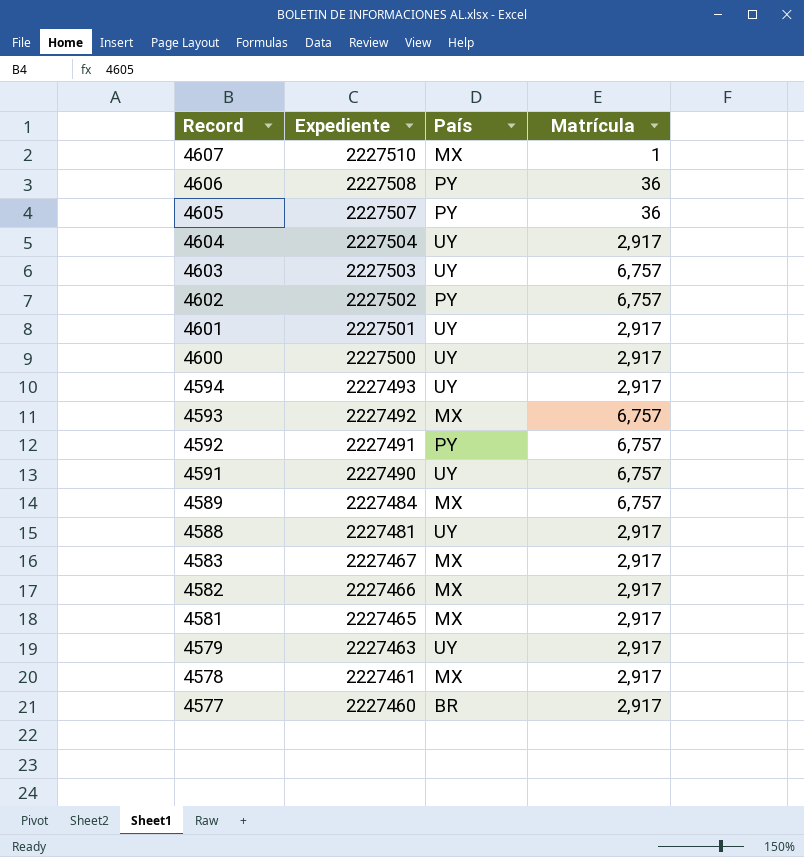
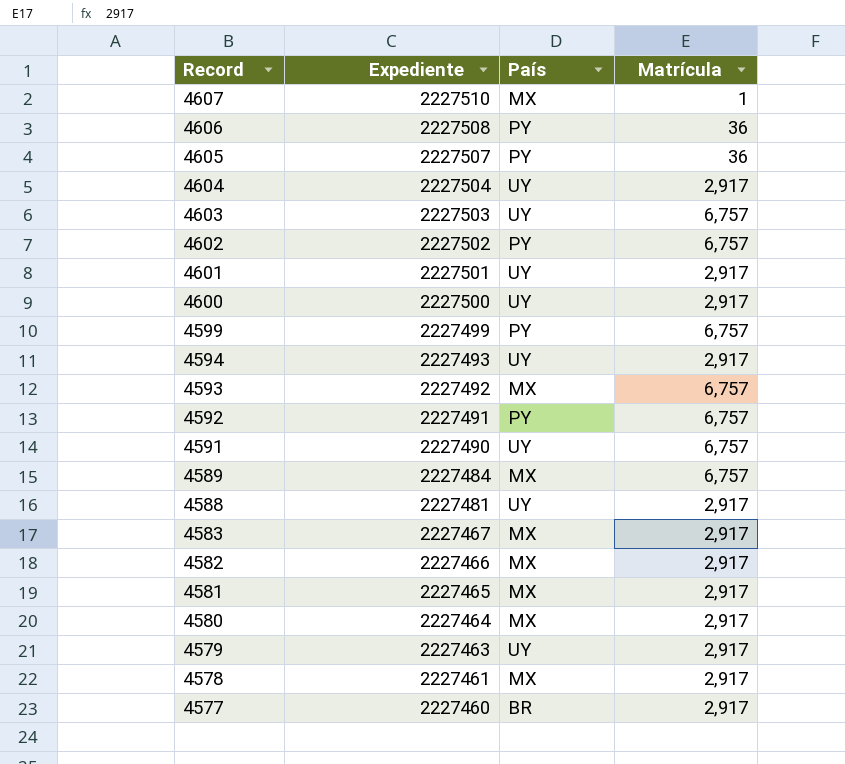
row 4599: none -> 2227499 | PY | 6,757
row 4580: none -> 2227464 | MX | 2,917

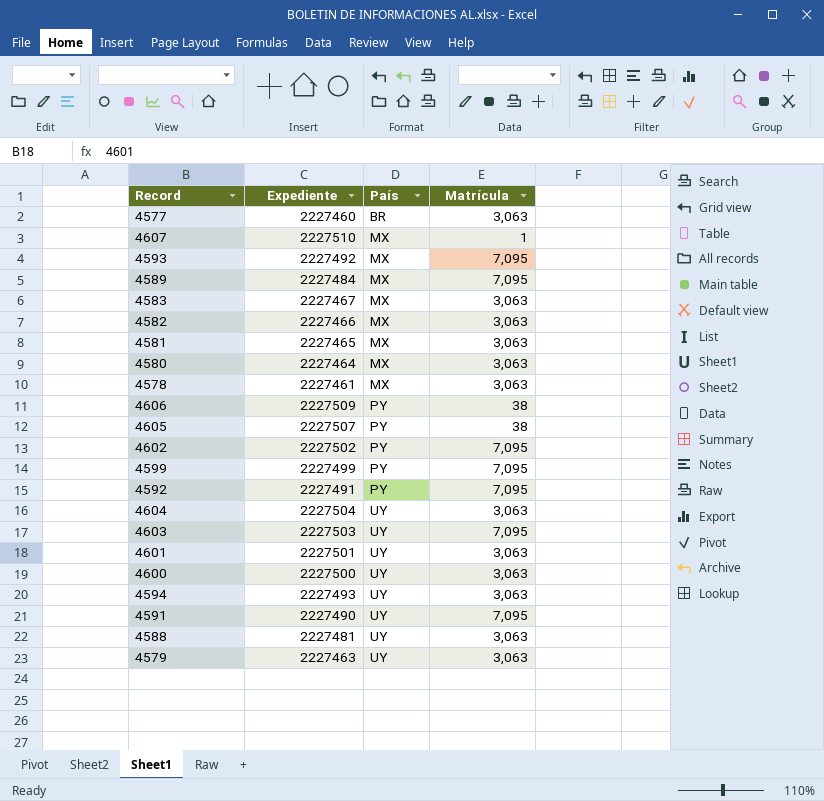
row order: Record descending -> País ascending
4577 | Matrícula: 2,917 -> 3,063
4593 | Matrícula: 6,757 -> 7,095
4589 | Matrícula: 6,757 -> 7,095
4583 | Matrícula: 2,917 -> 3,063
4582 | Matrícula: 2,917 -> 3,063
4581 | Matrícula: 2,917 -> 3,063
4580 | Matrícula: 2,917 -> 3,063
4578 | Matrícula: 2,917 -> 3,063
4606 | Expediente: 2227508 -> 2227509
4606 | Matrícula: 36 -> 38
4605 | Matrícula: 36 -> 38
4602 | Matrícula: 6,757 -> 7,095
4599 | Matrícula: 6,757 -> 7,095
4592 | Matrícula: 6,757 -> 7,095
4604 | Matrícula: 2,917 -> 3,063
4603 | Matrícula: 6,757 -> 7,095
4601 | Matrícula: 2,917 -> 3,063
4600 | Matrícula: 2,917 -> 3,063
4594 | Matrícula: 2,917 -> 3,063
4591 | Matrícula: 6,757 -> 7,095
4588 | Matrícula: 2,917 -> 3,063
4579 | Matrícula: 2,917 -> 3,063

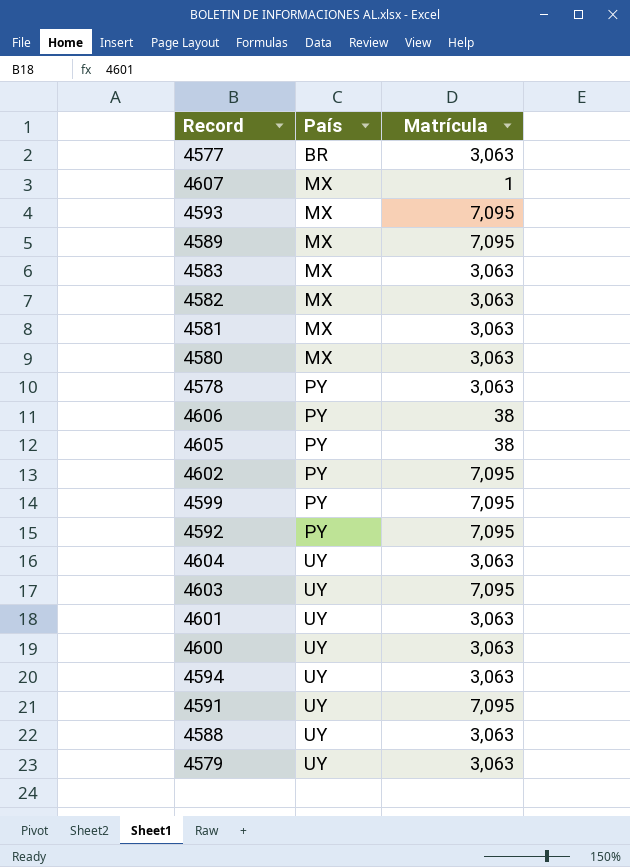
column Expediente | position: 2 -> none
4578 | País: MX -> PY

